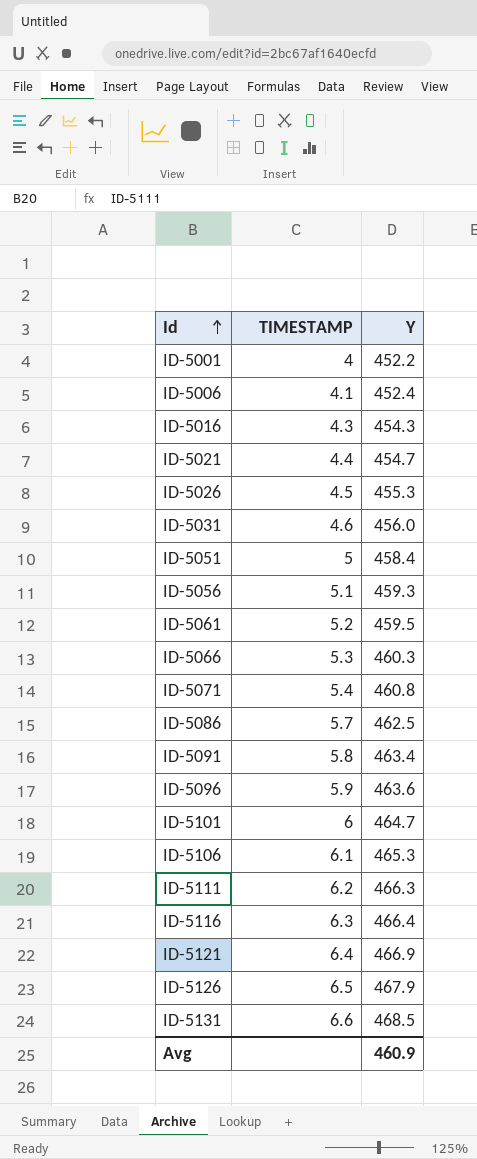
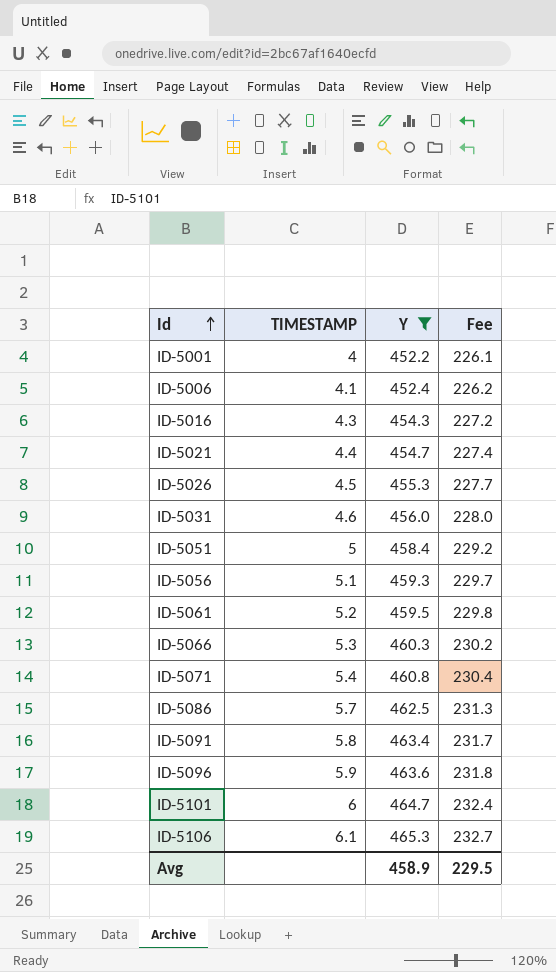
filter: none -> Y <= 465.3
column Fee | formula: none -> [Y] * 0.5
Avg | Y: 460.9 -> 458.9

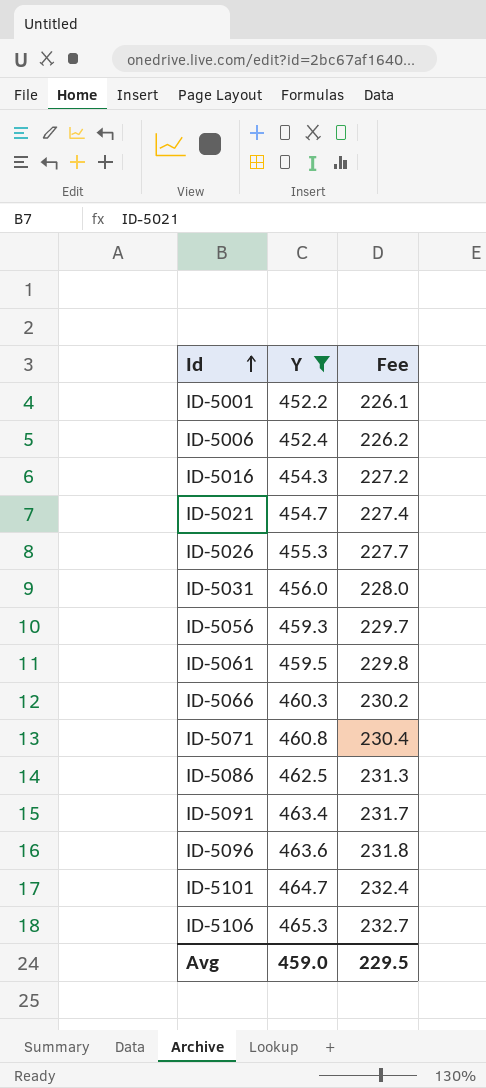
column TIMESTAMP | position: 2 -> none
row ID-5051: 5 | 458.4 | 229.2 -> none
Avg | Y: 458.9 -> 459.0

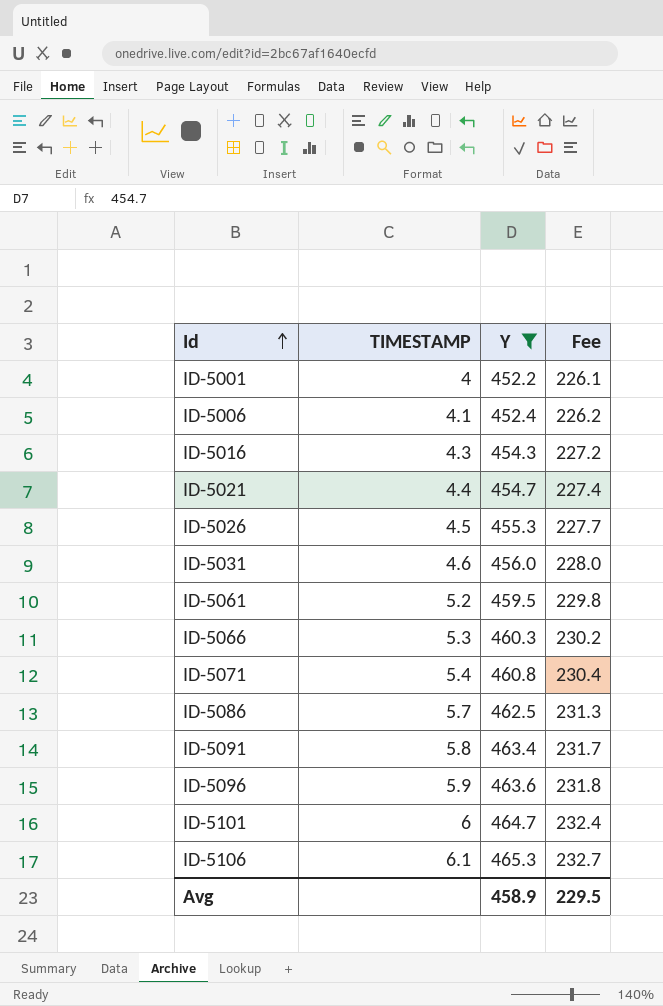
column TIMESTAMP | position: none -> 2
row ID-5056: 459.3 | 229.7 -> none
Avg | Y: 459.0 -> 458.9

